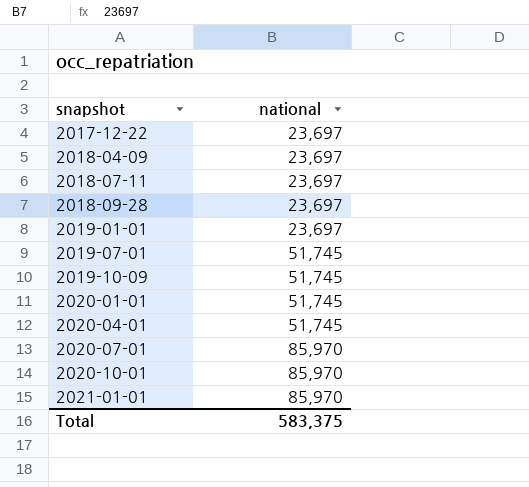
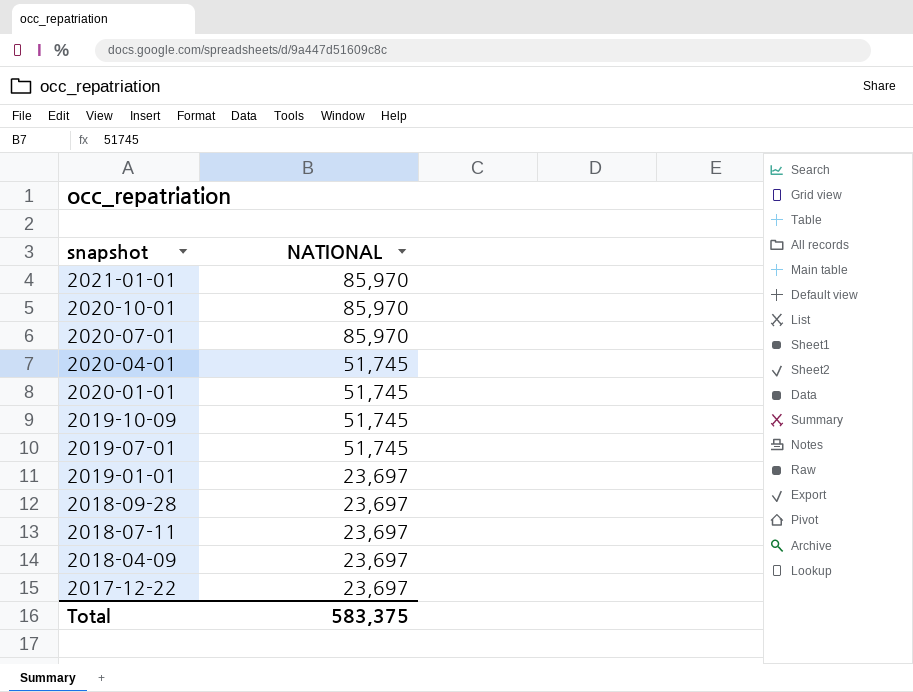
row order: snapshot ascending -> snapshot descending
column name: national -> NATIONAL

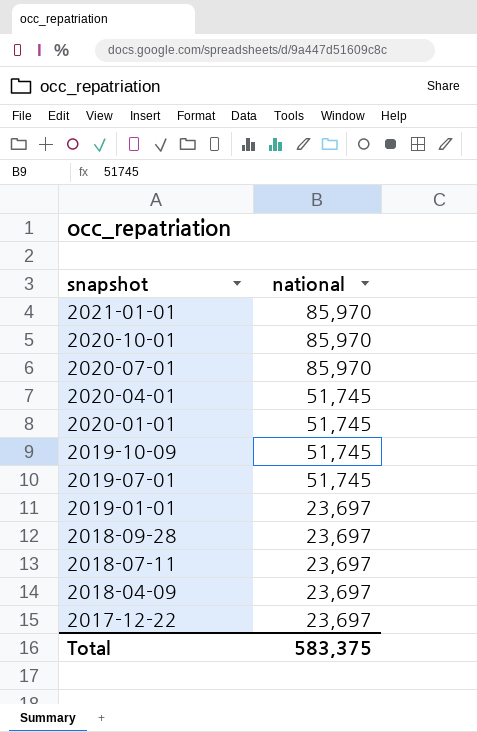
column name: NATIONAL -> national

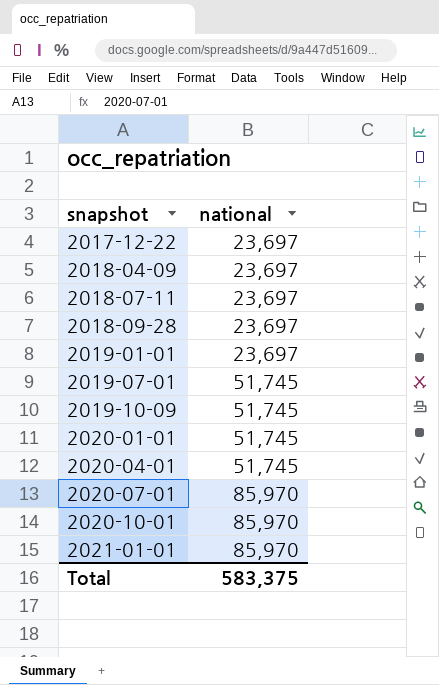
row order: snapshot descending -> snapshot ascending

